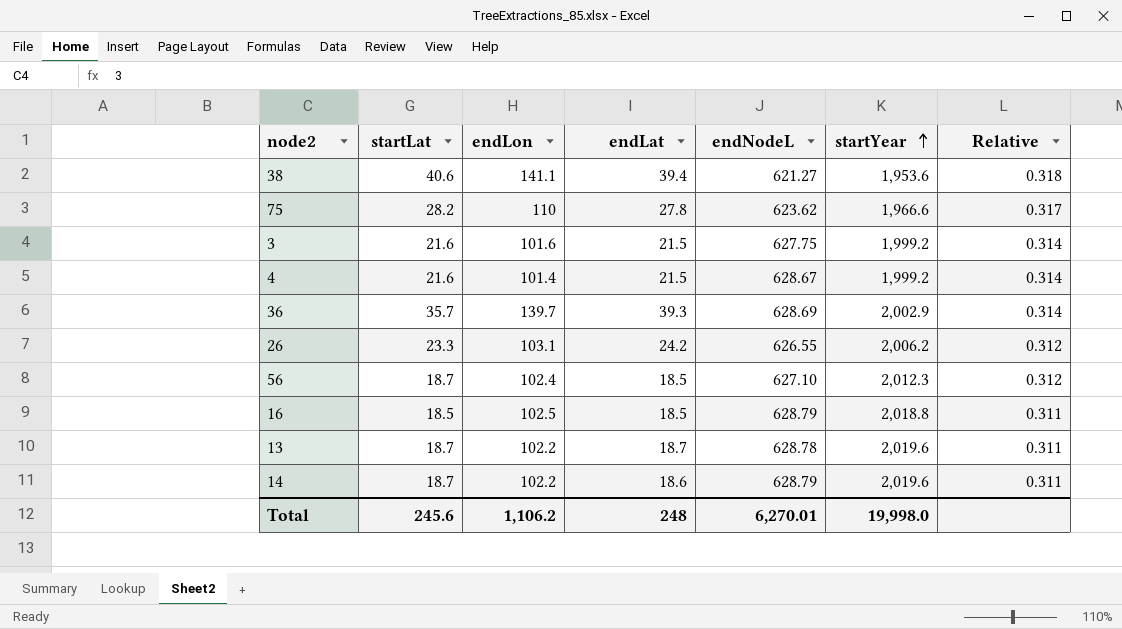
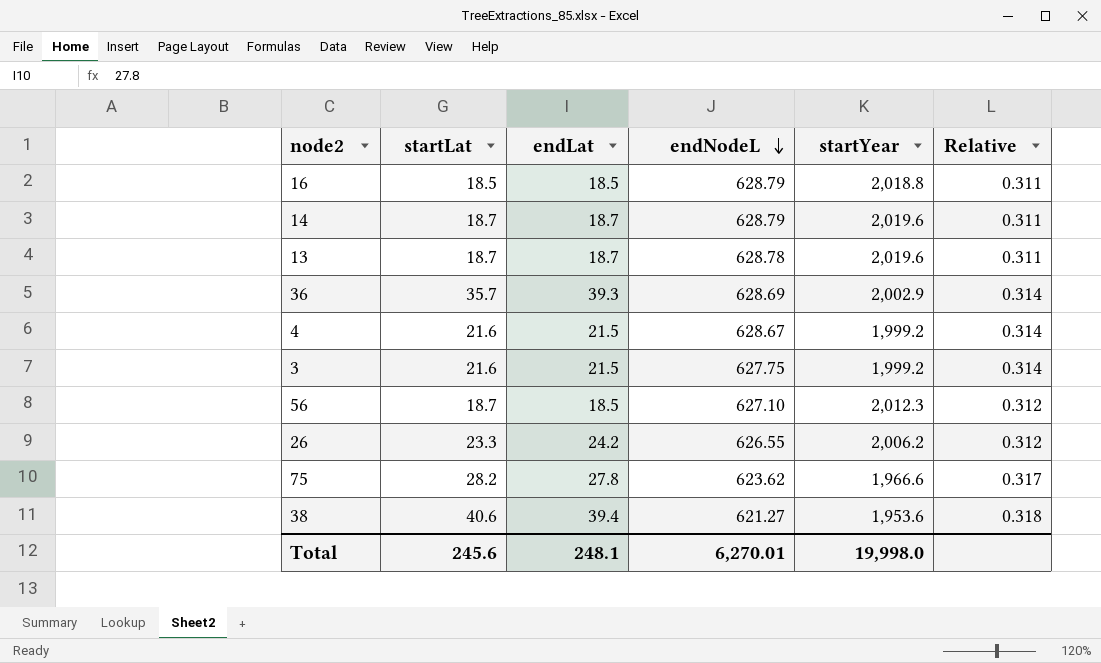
row order: startYear ascending -> endNodeL descending
column endLon | position: 3 -> none
14 | endLat: 18.6 -> 18.7
Total | endLat: 248 -> 248.1

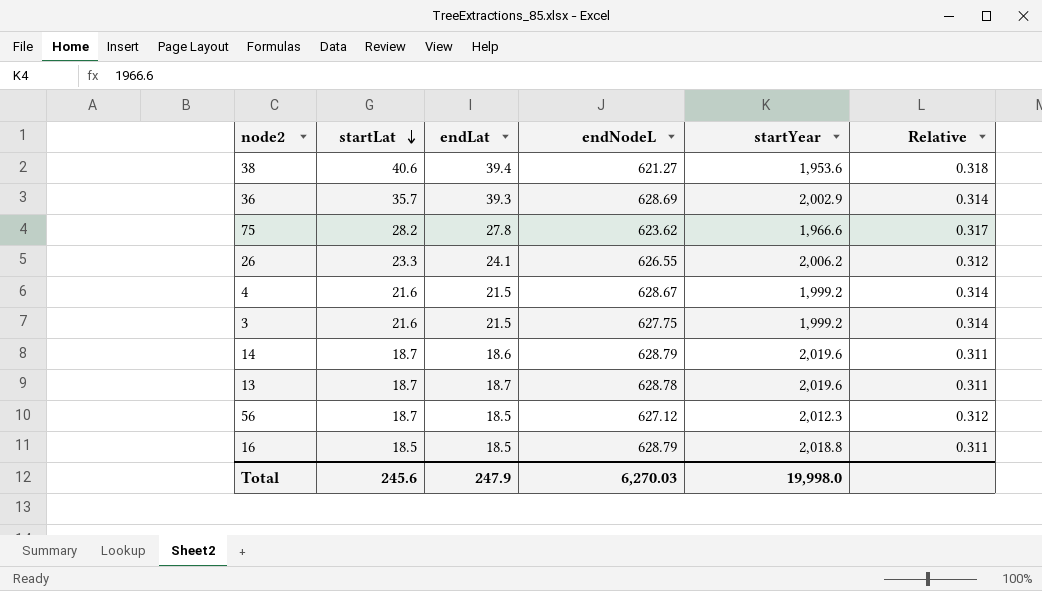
row order: endNodeL descending -> startLat descending
26 | endLat: 24.2 -> 24.1
14 | endLat: 18.7 -> 18.6
56 | endNodeL: 627.10 -> 627.12
Total | endLat: 248.1 -> 247.9
Total | endNodeL: 6,270.01 -> 6,270.03

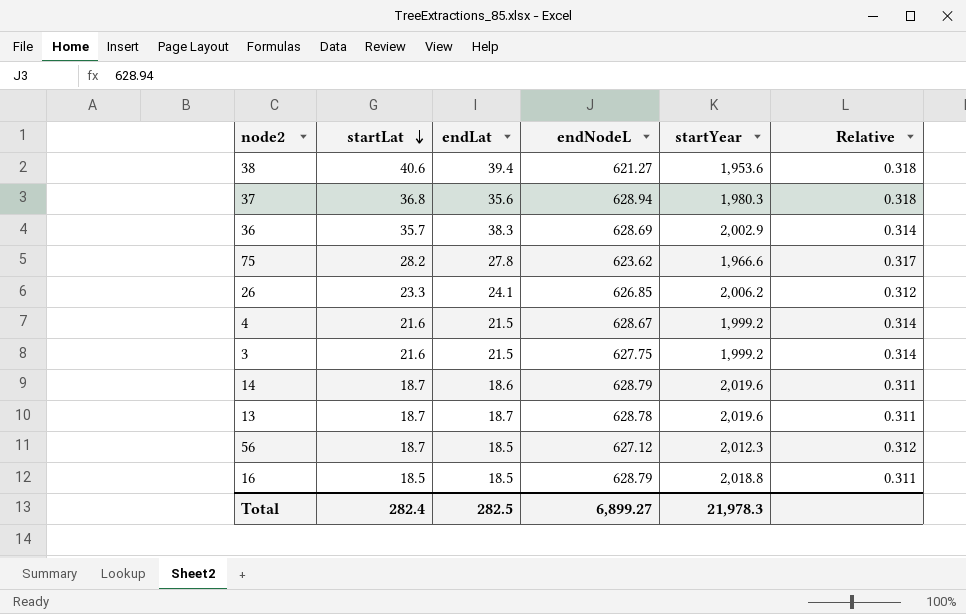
row 37: none -> 36.8 | 35.6 | 628.94 | 1,980.3 | 0.318
36 | endLat: 39.3 -> 38.3
26 | endNodeL: 626.55 -> 626.85
Total | startLat: 245.6 -> 282.4
Total | endLat: 247.9 -> 282.5
Total | endNodeL: 6,270.03 -> 6,899.27
Total | startYear: 19,998.0 -> 21,978.3

